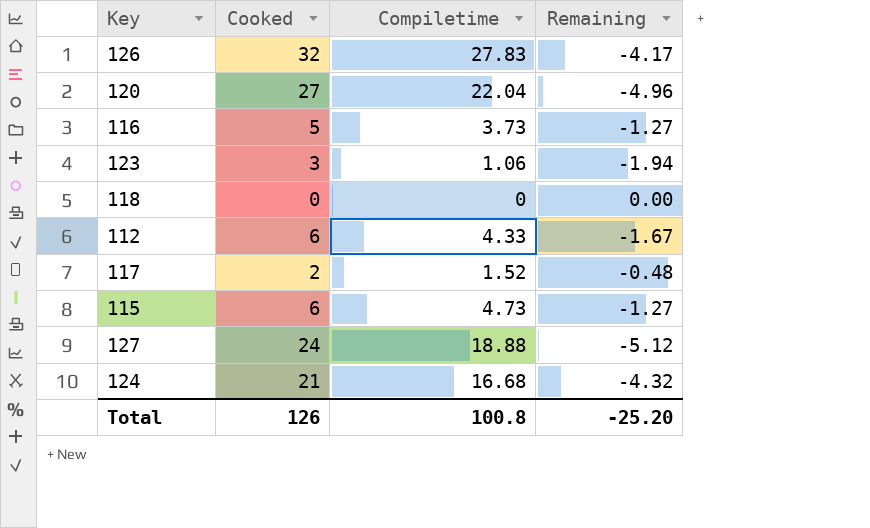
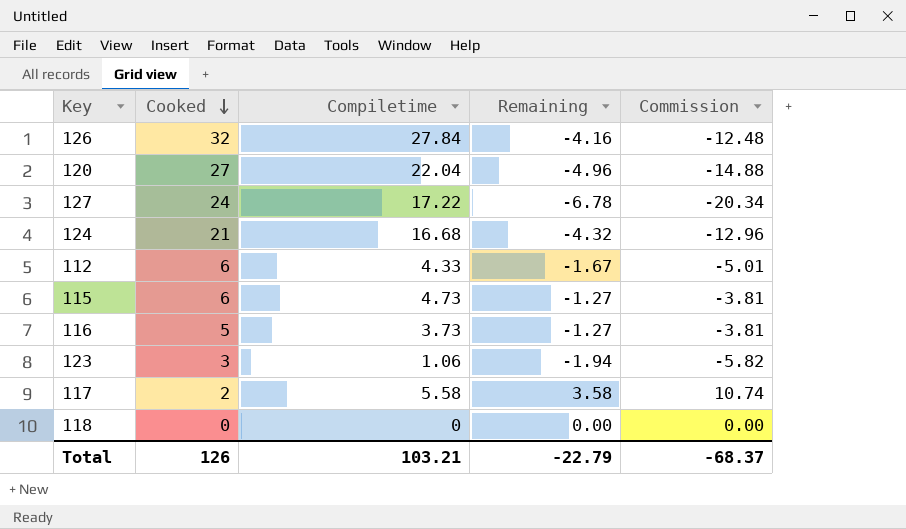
row order: none -> Cooked descending
column Commission | formula: none -> [Remaining] * 3
126 | Compiletime: 27.83 -> 27.84
126 | Remaining: -4.17 -> -4.16
127 | Compiletime: 18.88 -> 17.22
127 | Remaining: -5.12 -> -6.78
117 | Compiletime: 1.52 -> 5.58
117 | Remaining: -0.48 -> 3.58
Total | Compiletime: 100.8 -> 103.21
Total | Remaining: -25.20 -> -22.79

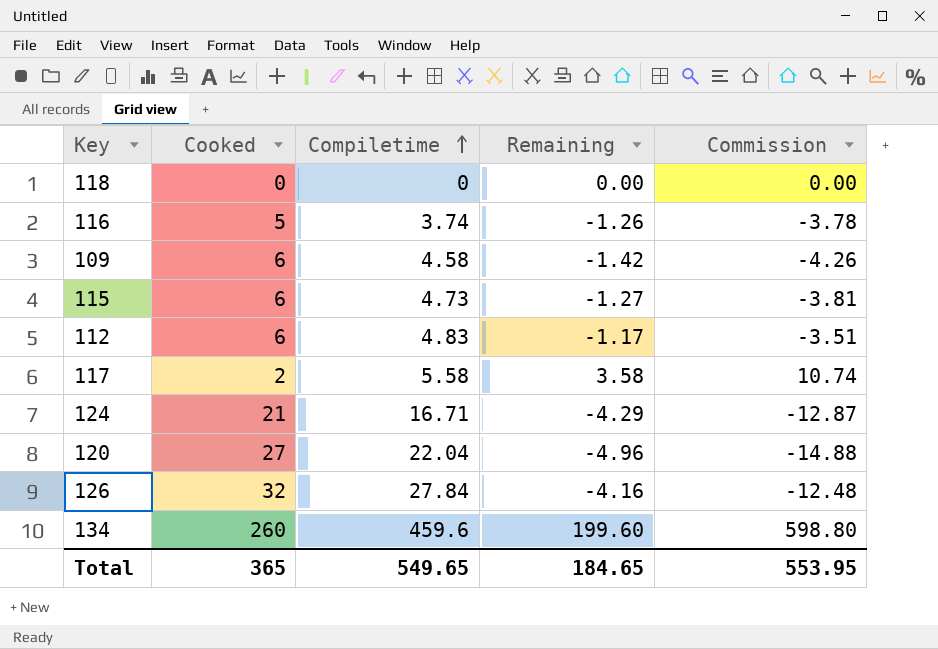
row order: Cooked descending -> Compiletime ascending
row 127: 24 | 17.22 | -6.78 | -20.34 -> none
row 123: 3 | 1.06 | -1.94 | -5.82 -> none
116 | Compiletime: 3.73 -> 3.74
116 | Remaining: -1.27 -> -1.26
116 | Commission: -3.81 -> -3.78
row 109: none -> 6 | 4.58 | -1.42 | -4.26
112 | Compiletime: 4.33 -> 4.83
112 | Remaining: -1.67 -> -1.17
112 | Commission: -5.01 -> -3.51
124 | Compiletime: 16.68 -> 16.71
124 | Remaining: -4.32 -> -4.29
124 | Commission: -12.96 -> -12.87
row 134: none -> 260 | 459.6 | 199.60 | 598.80
Total | Cooked: 126 -> 365
Total | Compiletime: 103.21 -> 549.65
Total | Remaining: -22.79 -> 184.65
Total | Commission: -68.37 -> 553.95

